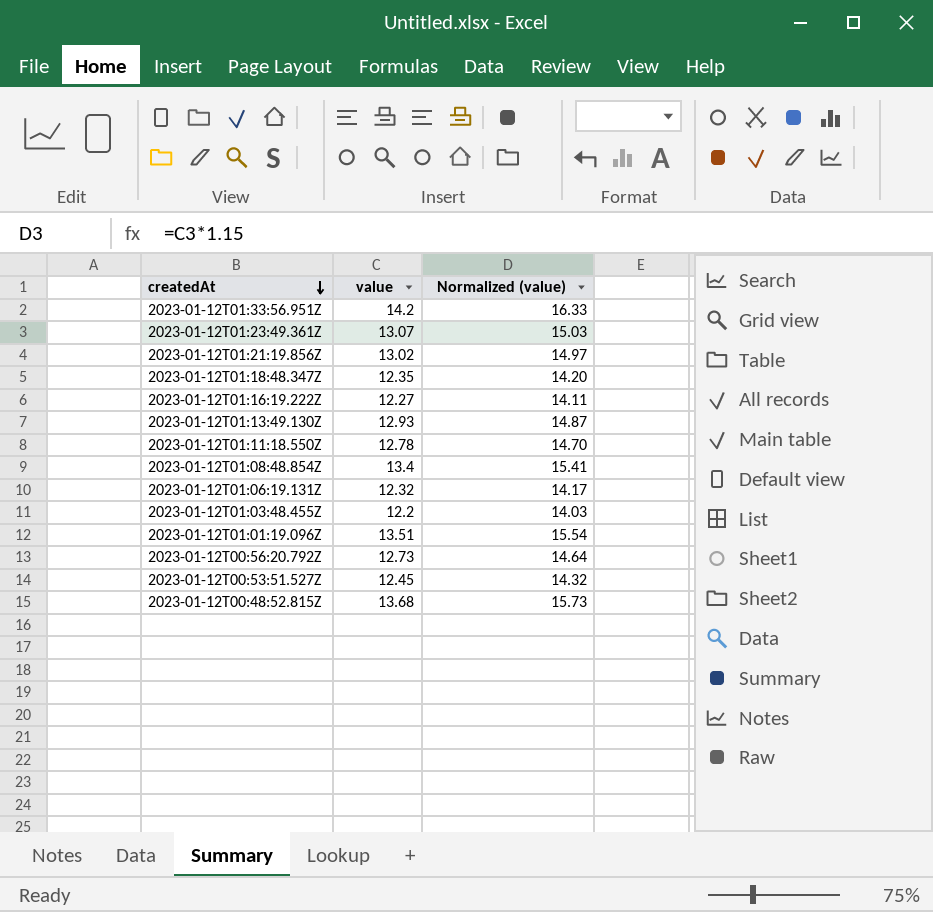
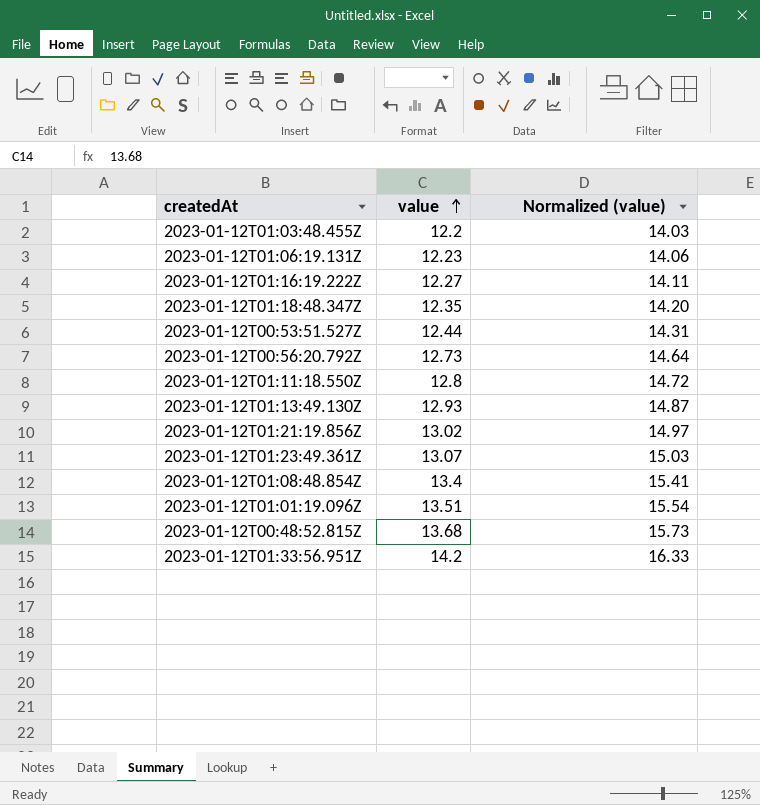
row order: createdAt descending -> value ascending
2023-01-12T01:06:19.131Z | value: 12.32 -> 12.23
2023-01-12T01:06:19.131Z | Normalized (value): 14.17 -> 14.06
2023-01-12T00:53:51.527Z | value: 12.45 -> 12.44
2023-01-12T00:53:51.527Z | Normalized (value): 14.32 -> 14.31
2023-01-12T01:11:18.550Z | value: 12.78 -> 12.8
2023-01-12T01:11:18.550Z | Normalized (value): 14.70 -> 14.72

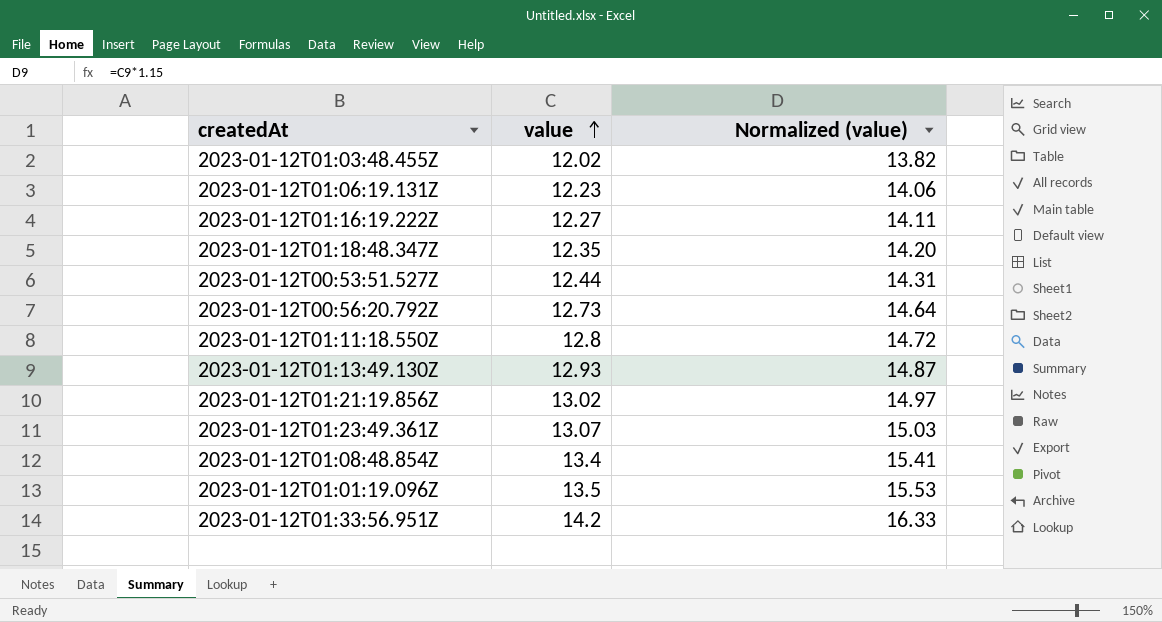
row 2023-01-12T00:48:52.815Z: 13.68 | 15.73 -> none
2023-01-12T01:03:48.455Z | value: 12.2 -> 12.02
2023-01-12T01:03:48.455Z | Normalized (value): 14.03 -> 13.82
2023-01-12T01:01:19.096Z | value: 13.51 -> 13.5
2023-01-12T01:01:19.096Z | Normalized (value): 15.54 -> 15.53

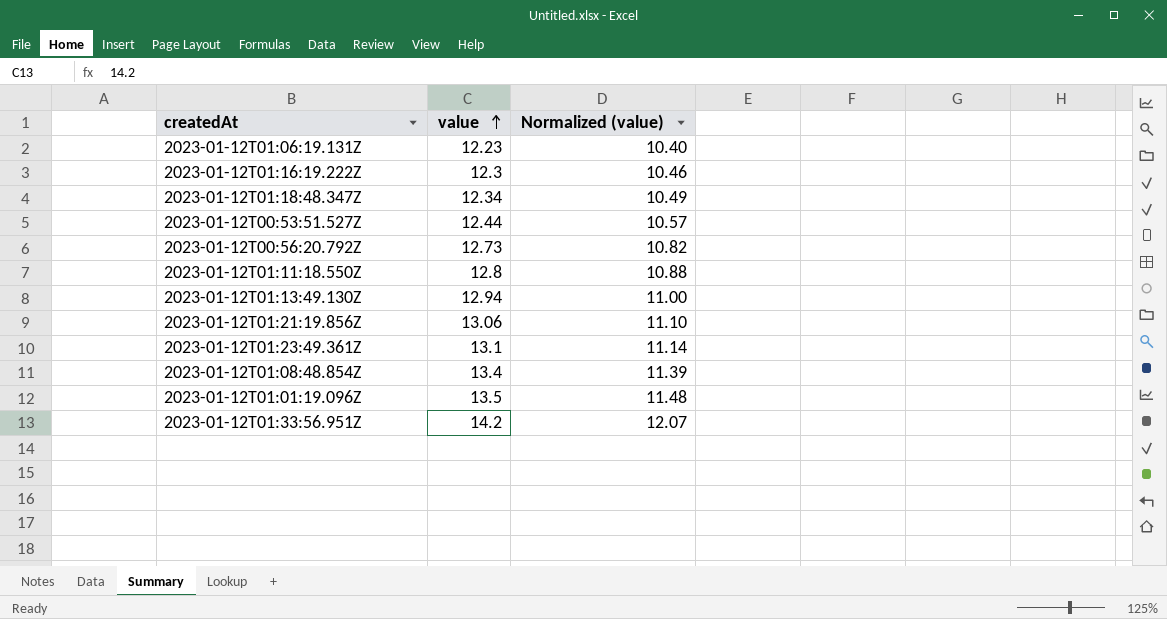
column Normalized (value) | formula: [value] * 1.15 -> [value] * 0.85
row 2023-01-12T01:03:48.455Z: 12.02 | 13.82 -> none
2023-01-12T01:16:19.222Z | value: 12.27 -> 12.3
2023-01-12T01:18:48.347Z | value: 12.35 -> 12.34
2023-01-12T01:13:49.130Z | value: 12.93 -> 12.94
2023-01-12T01:21:19.856Z | value: 13.02 -> 13.06
2023-01-12T01:23:49.361Z | value: 13.07 -> 13.1

